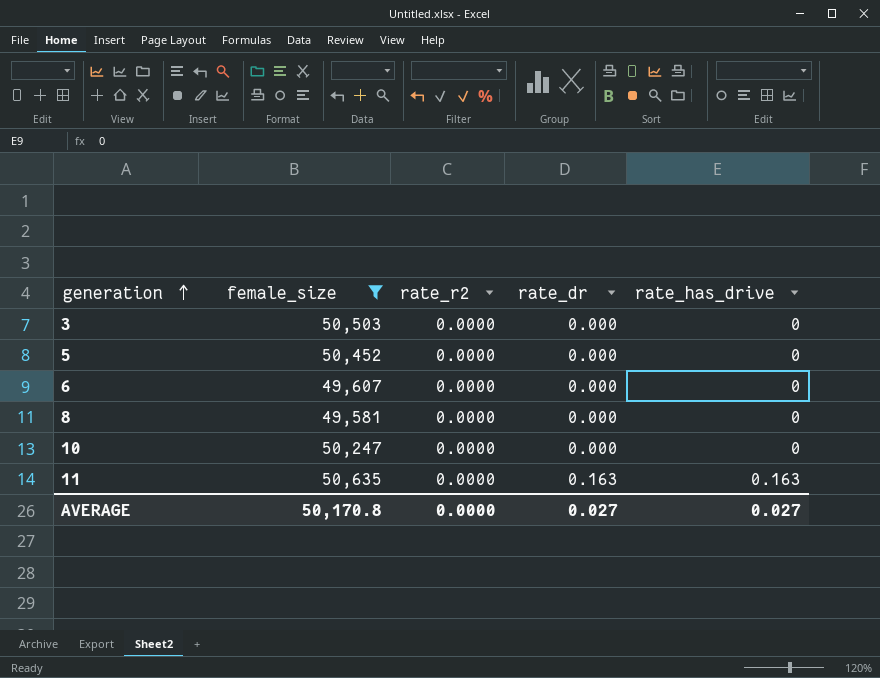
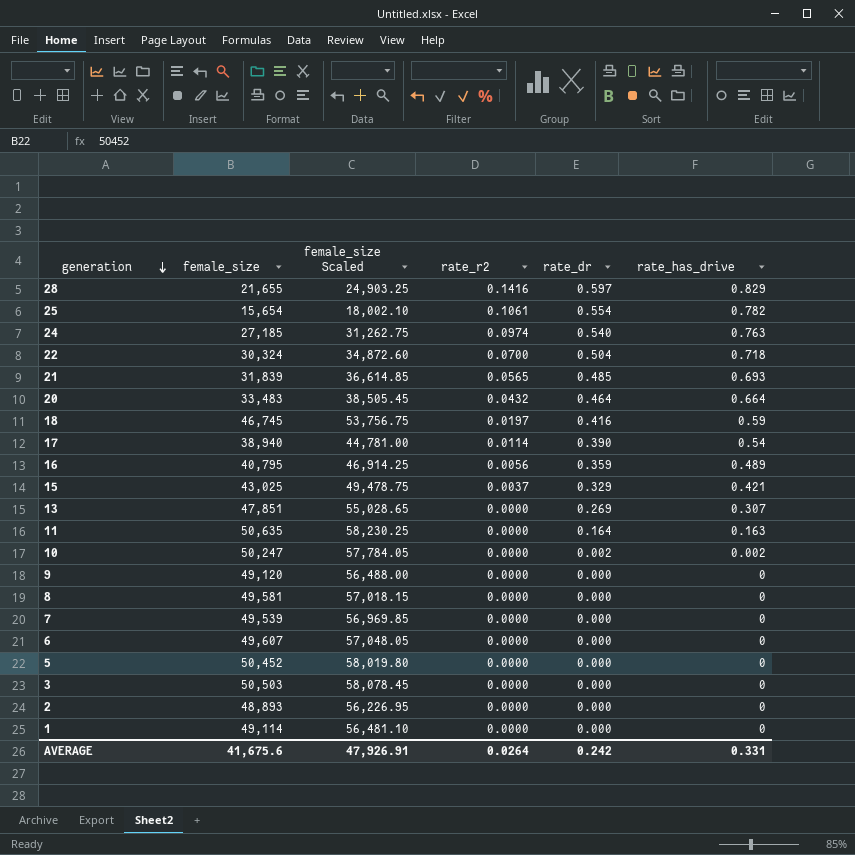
filter: female_size >= 49,581 -> none
row order: generation ascending -> generation descending
column female_size Scaled | formula: none -> [female_size] * 1.15
11 | rate_dr: 0.163 -> 0.164
10 | rate_dr: 0.000 -> 0.002
10 | rate_has_drive: 0 -> 0.002
AVERAGE | female_size: 50,170.8 -> 41,675.6
AVERAGE | rate_r2: 0.0000 -> 0.0264
AVERAGE | rate_dr: 0.027 -> 0.242
AVERAGE | rate_has_drive: 0.027 -> 0.331

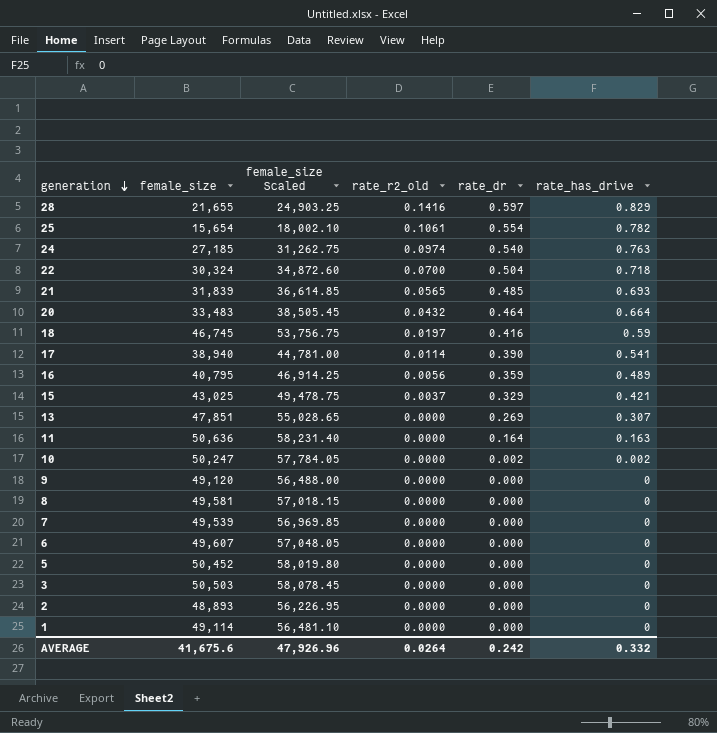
column name: rate_r2 -> rate_r2_old
17 | rate_has_drive: 0.54 -> 0.541
11 | female_size: 50,635 -> 50,636
11 | female_size Scaled: 58,230.25 -> 58,231.40
AVERAGE | female_size Scaled: 47,926.91 -> 47,926.96
AVERAGE | rate_has_drive: 0.331 -> 0.332

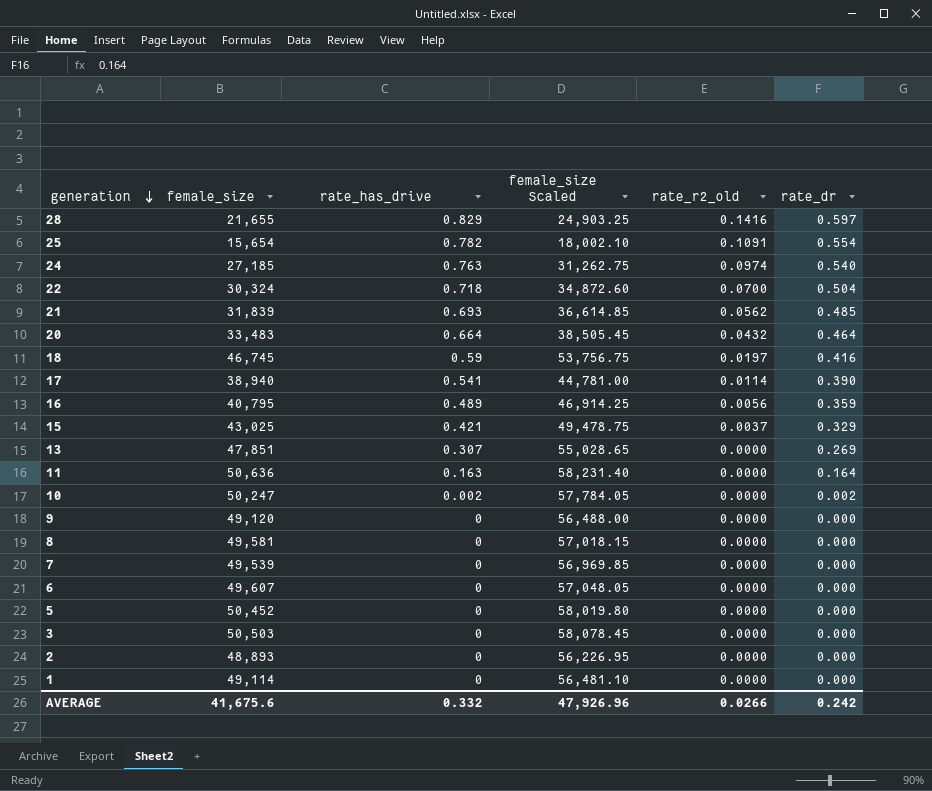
column rate_has_drive | position: 6 -> 3
25 | rate_r2_old: 0.1061 -> 0.1091
21 | rate_r2_old: 0.0565 -> 0.0562
AVERAGE | rate_r2_old: 0.0264 -> 0.0266

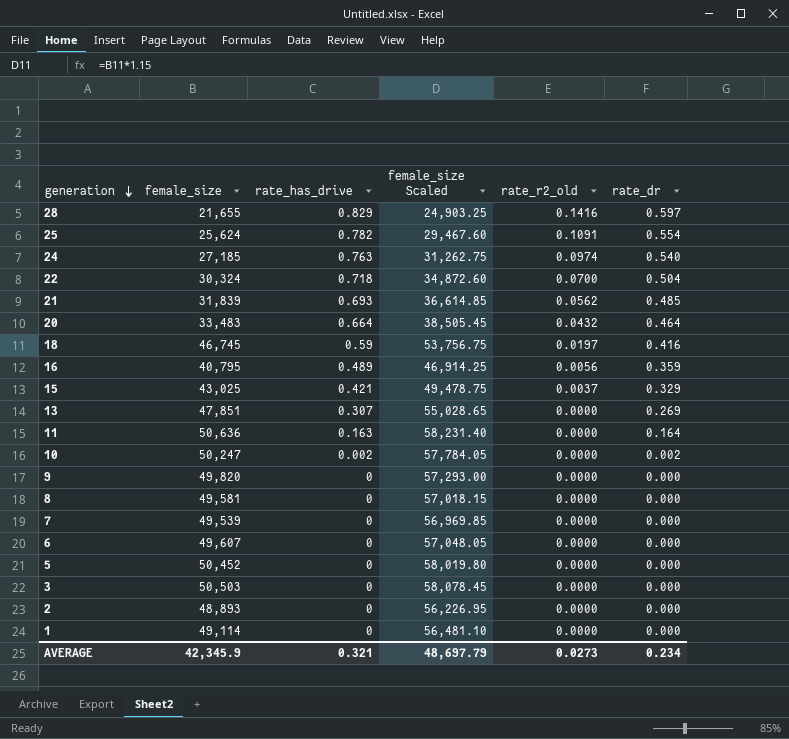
row 17: 38,940 | 0.541 | 44,781.00 | 0.0114 | 0.390 -> none
25 | female_size: 15,654 -> 25,624
25 | female_size Scaled: 18,002.10 -> 29,467.60
9 | female_size: 49,120 -> 49,820
9 | female_size Scaled: 56,488.00 -> 57,293.00
AVERAGE | female_size: 41,675.6 -> 42,345.9
AVERAGE | rate_has_drive: 0.332 -> 0.321
AVERAGE | female_size Scaled: 47,926.96 -> 48,697.79
AVERAGE | rate_r2_old: 0.0266 -> 0.0273
AVERAGE | rate_dr: 0.242 -> 0.234

